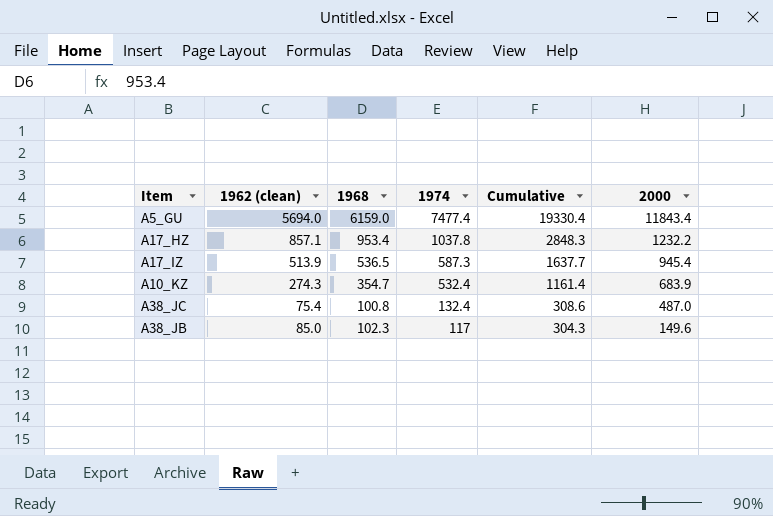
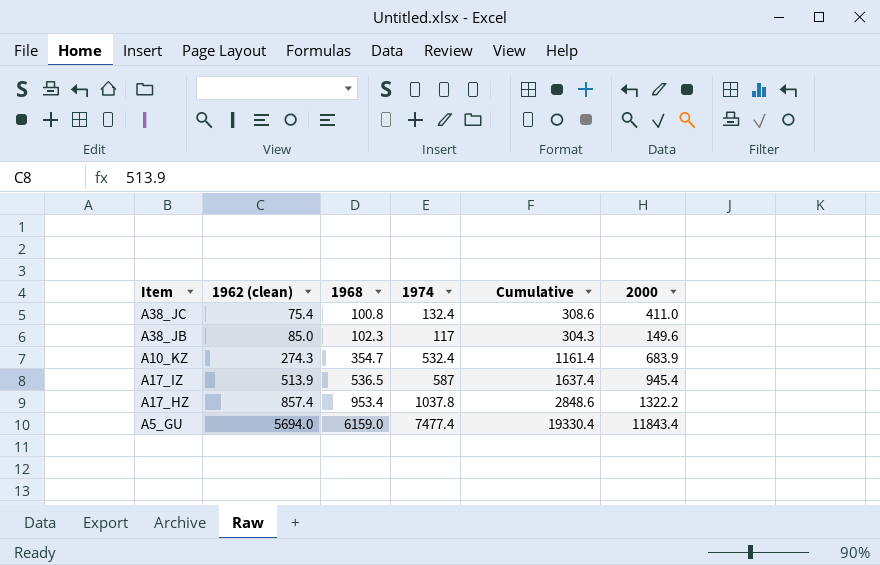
row order: 1974 descending -> 1962 (clean) ascending
A38_JC | 2000: 487.0 -> 411.0
A17_IZ | 1974: 587.3 -> 587
A17_IZ | Cumulative: 1637.7 -> 1637.4
A17_HZ | 1962 (clean): 857.1 -> 857.4
A17_HZ | Cumulative: 2848.3 -> 2848.6
A17_HZ | 2000: 1232.2 -> 1322.2

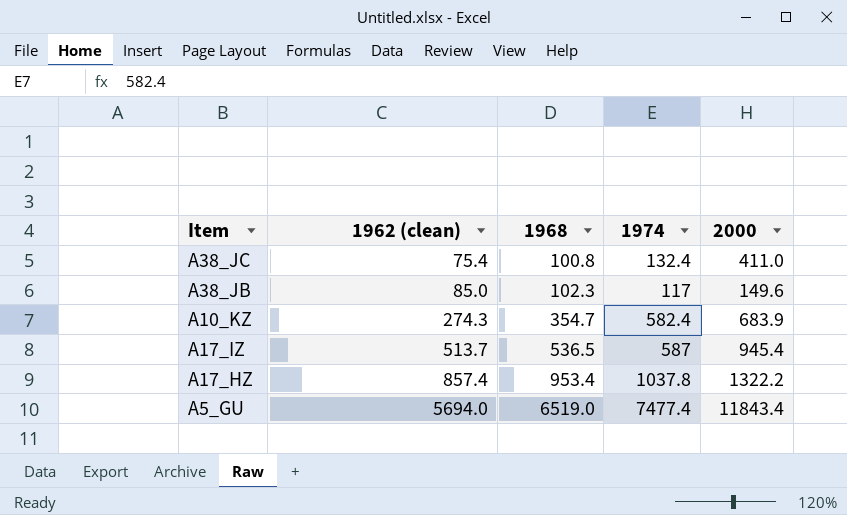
column Cumulative | formula: [1962 (clean)] + [1968] + [1974] -> none
A10_KZ | 1974: 532.4 -> 582.4
A17_IZ | 1962 (clean): 513.9 -> 513.7
A5_GU | 1968: 6159.0 -> 6519.0

